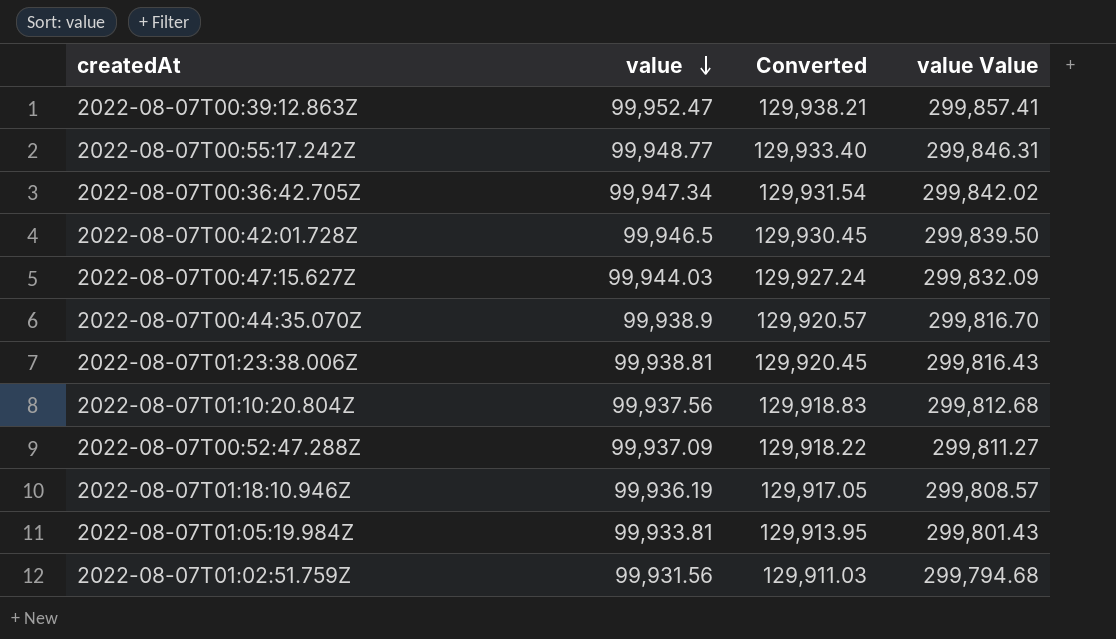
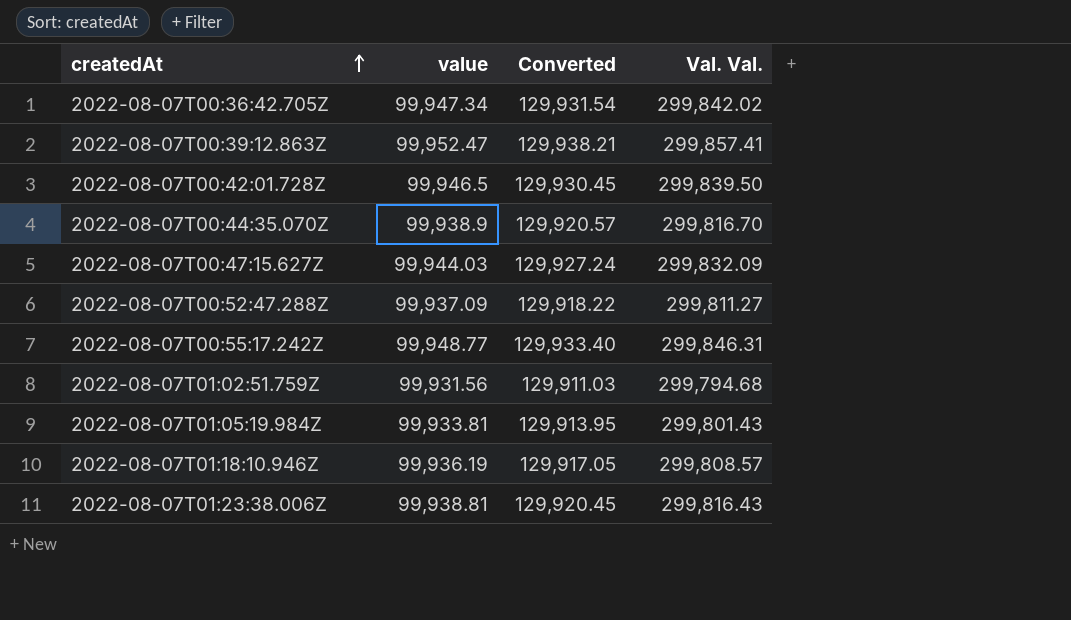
row order: value descending -> createdAt ascending
column name: value Value -> Val. Val.
row 2022-08-07T01:10:20.804Z: 99,937.56 | 129,918.83 | 299,812.68 -> none

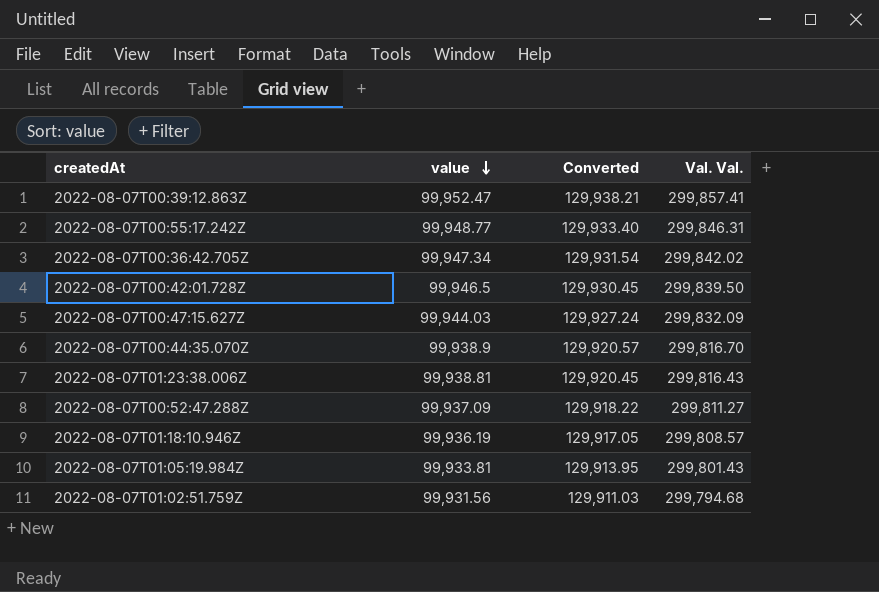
row order: createdAt ascending -> value descending

